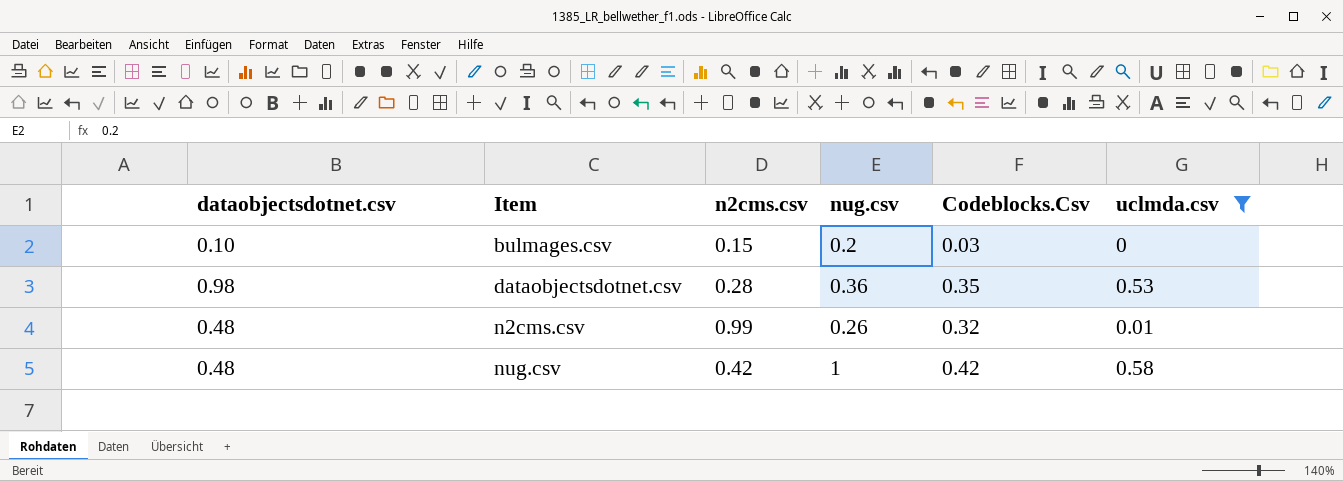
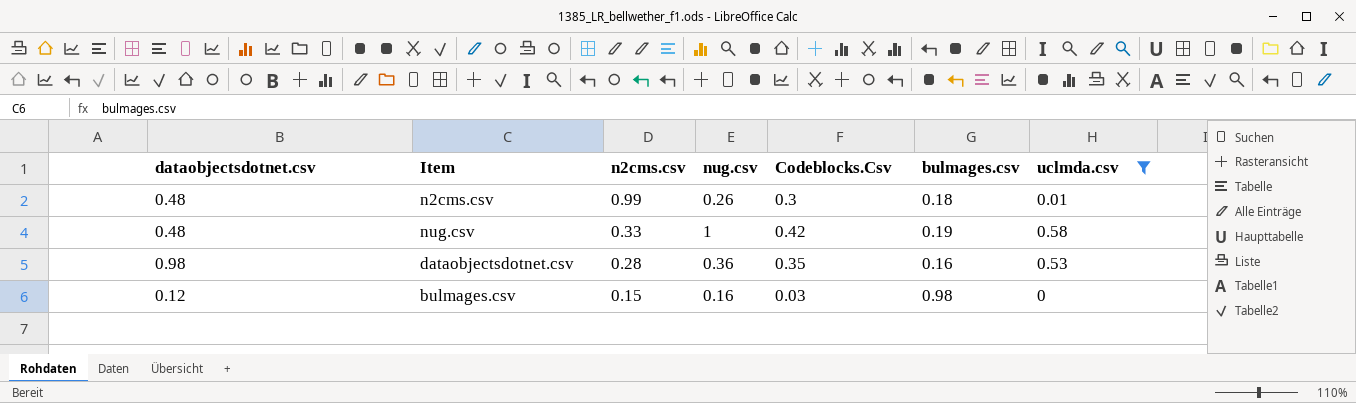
row order: Item ascending -> n2cms.csv descending
column bulmages.csv | position: none -> 6
n2cms.csv | Codeblocks.Csv: 0.32 -> 0.3
nug.csv | n2cms.csv: 0.42 -> 0.33
bulmages.csv | dataobjectsdotnet.csv: 0.10 -> 0.12
bulmages.csv | nug.csv: 0.2 -> 0.16

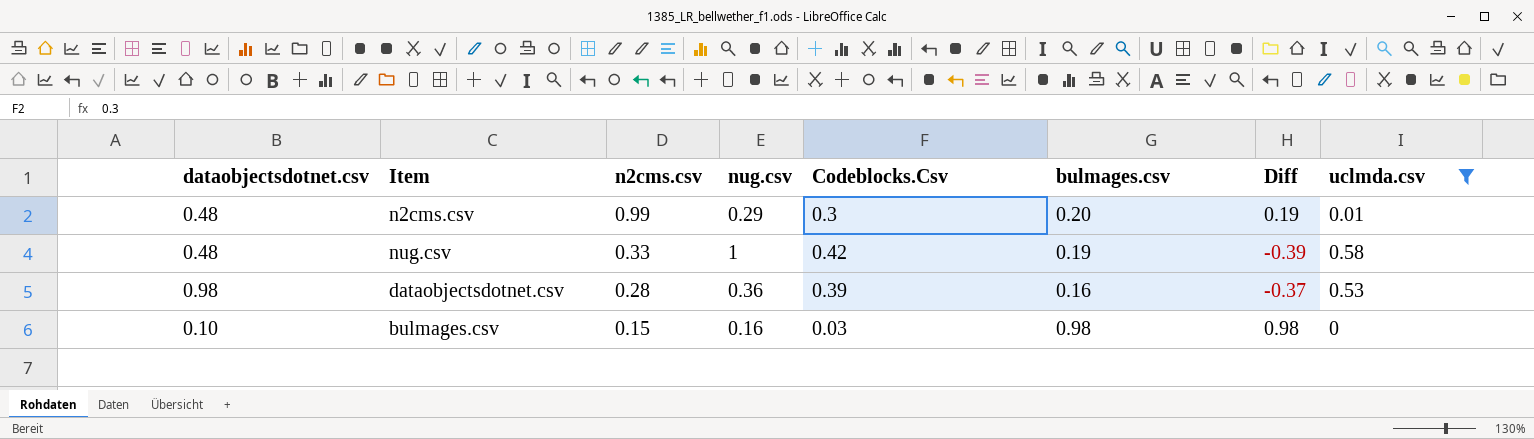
column Diff | formula: none -> [bulmages.csv] - [uclmda.csv]
n2cms.csv | nug.csv: 0.26 -> 0.29
n2cms.csv | bulmages.csv: 0.18 -> 0.20
dataobjectsdotnet.csv | Codeblocks.Csv: 0.35 -> 0.39
bulmages.csv | dataobjectsdotnet.csv: 0.12 -> 0.10

